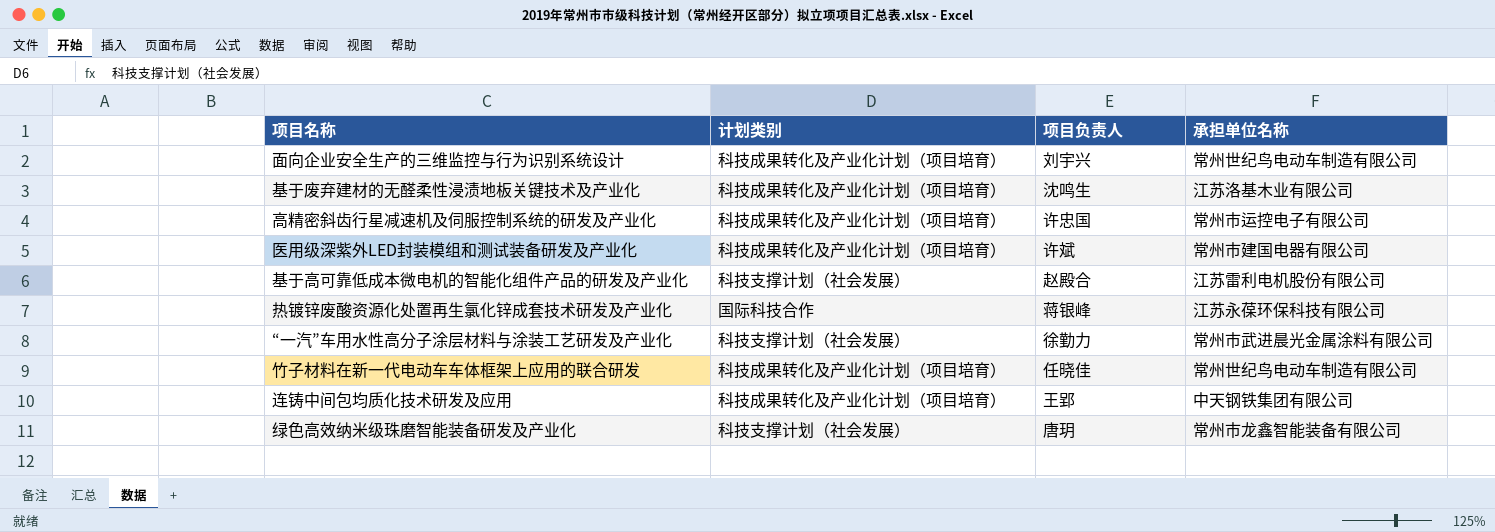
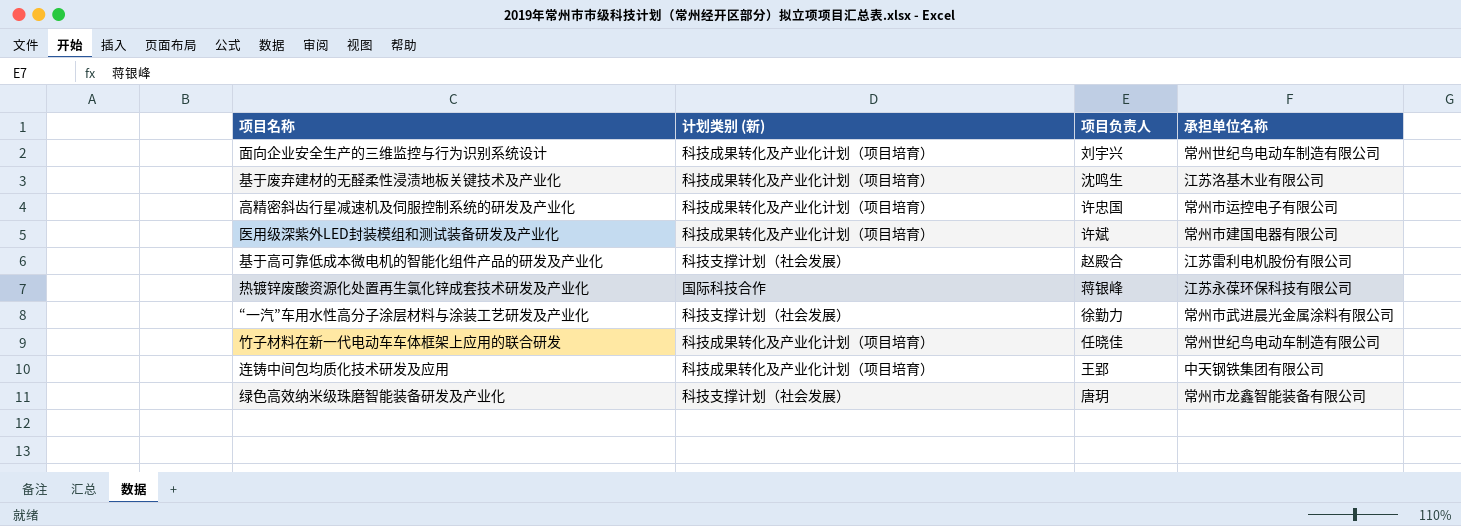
column name: 计划类别 -> 计划类别 (新)

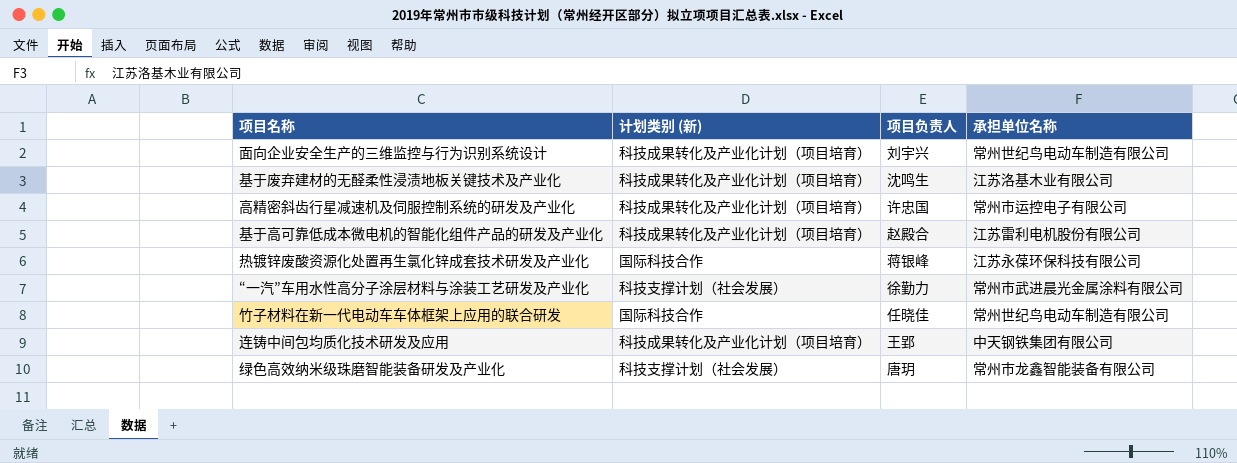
row 医用级深紫外LED封装模组和测试装备研发及产业化: 科技成果转化及产业化计划（项目培育） | 许斌 | 常州市建国电器有限公司 -> none
基于高可靠低成本微电机的智能化组件产品的研发及产业化 | 计划类别 (新): 科技支撑计划（社会发展） -> 科技成果转化及产业化计划（项目培育）
竹子材料在新一代电动车车体框架上应用的联合研发 | 计划类别 (新): 科技成果转化及产业化计划（项目培育） -> 国际科技合作

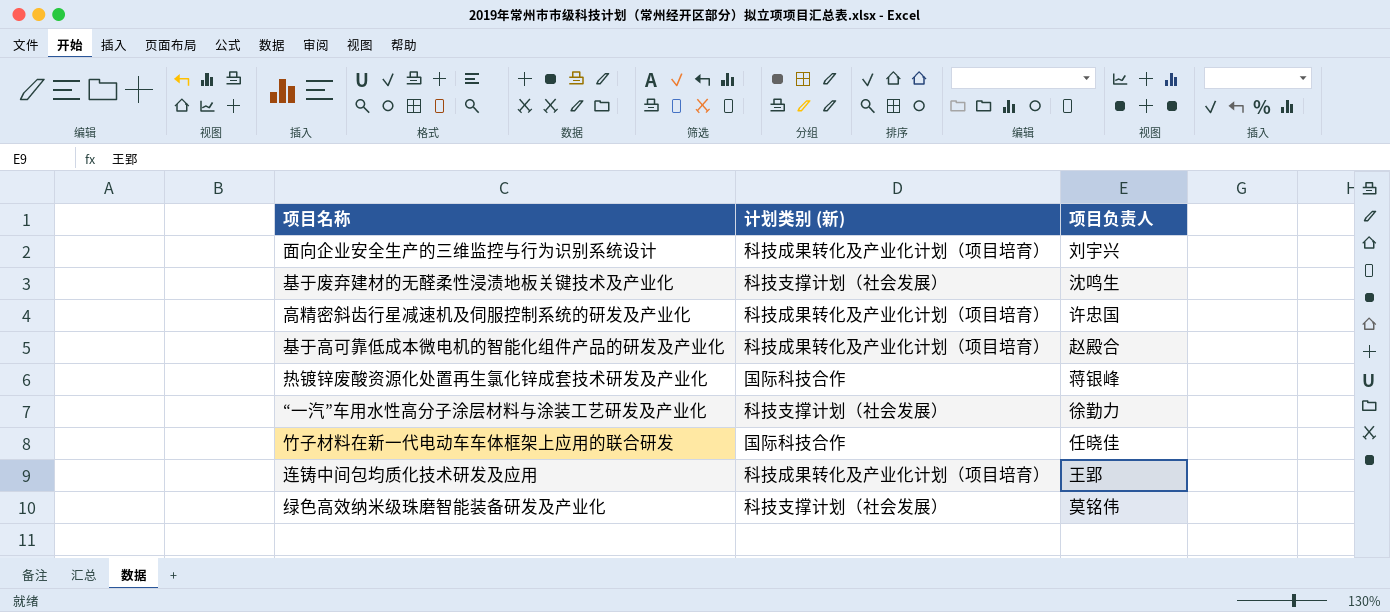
column 承担单位名称 | position: 4 -> none
基于废弃建材的无醛柔性浸渍地板关键技术及产业化 | 计划类别 (新): 科技成果转化及产业化计划（项目培育） -> 科技支撑计划（社会发展）
绿色高效纳米级珠磨智能装备研发及产业化 | 项目负责人: 唐玥 -> 莫铭伟

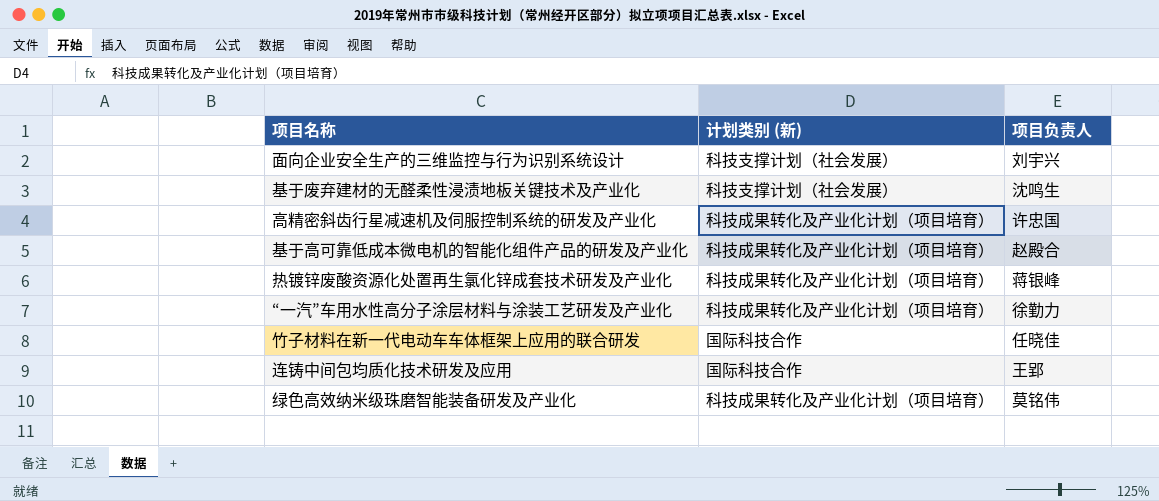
面向企业安全生产的三维监控与行为识别系统设计 | 计划类别 (新): 科技成果转化及产业化计划（项目培育） -> 科技支撑计划（社会发展）
热镀锌废酸资源化处置再生氯化锌成套技术研发及产业化 | 计划类别 (新): 国际科技合作 -> 科技成果转化及产业化计划（项目培育）
“一汽”车用水性高分子涂层材料与涂装工艺研发及产业化 | 计划类别 (新): 科技支撑计划（社会发展） -> 科技成果转化及产业化计划（项目培育）
连铸中间包均质化技术研发及应用 | 计划类别 (新): 科技成果转化及产业化计划（项目培育） -> 国际科技合作
绿色高效纳米级珠磨智能装备研发及产业化 | 计划类别 (新): 科技支撑计划（社会发展） -> 科技成果转化及产业化计划（项目培育）

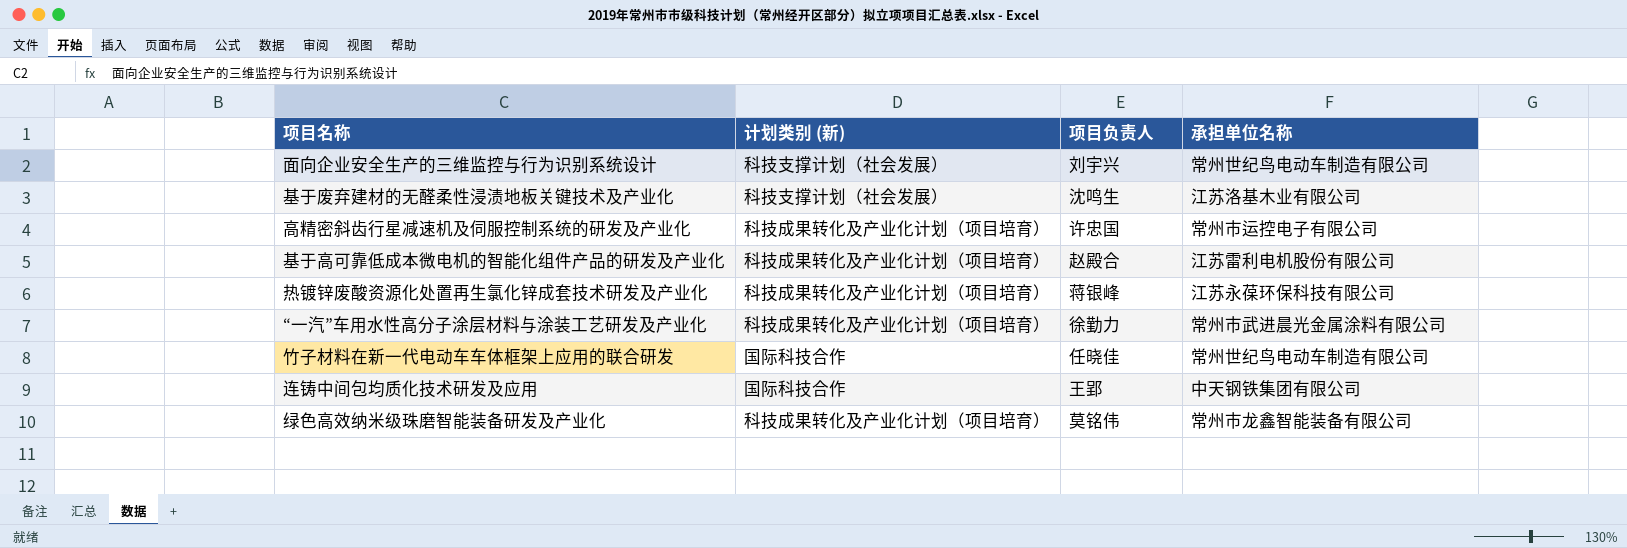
column 承担单位名称 | position: none -> 4

